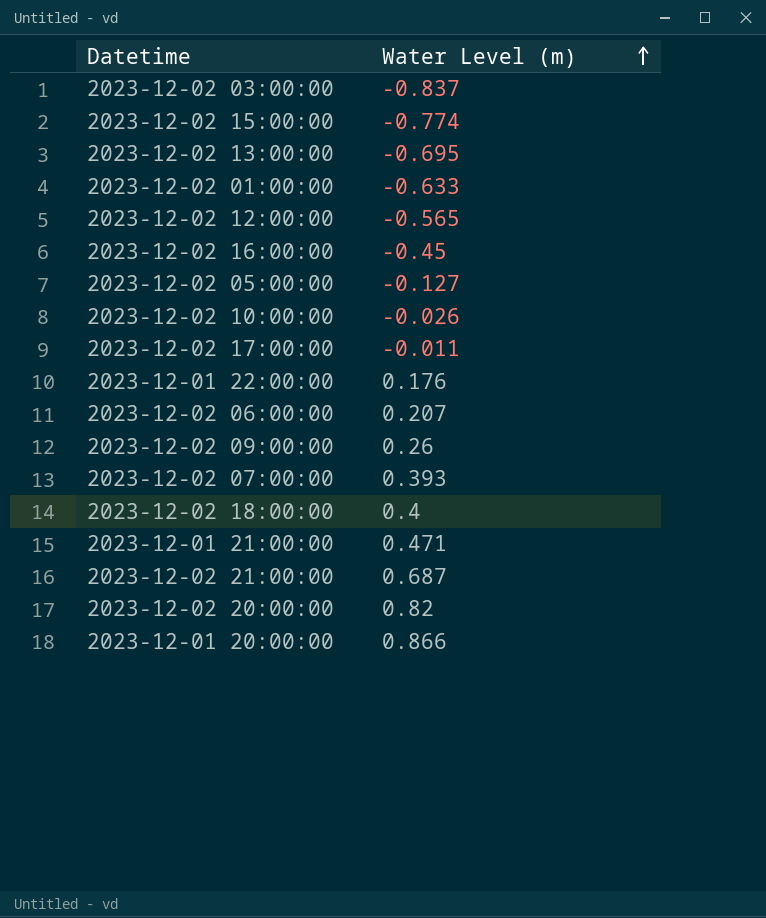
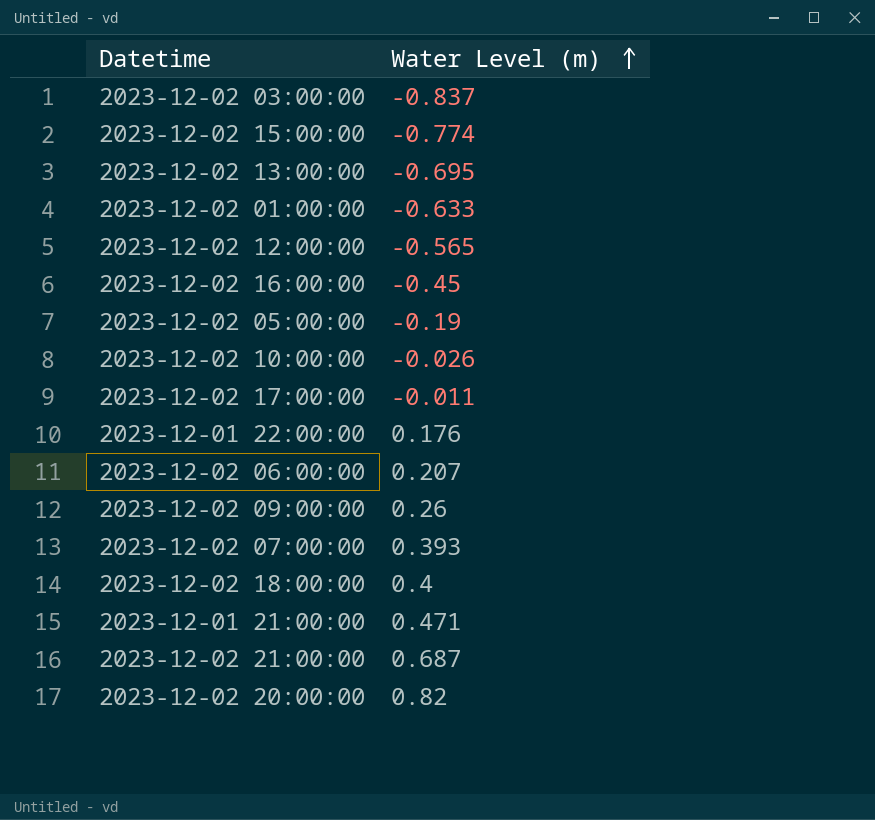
row 2023-12-01 20:00:00: 0.866 -> none
2023-12-02 05:00:00 | Water Level (m): -0.127 -> -0.19

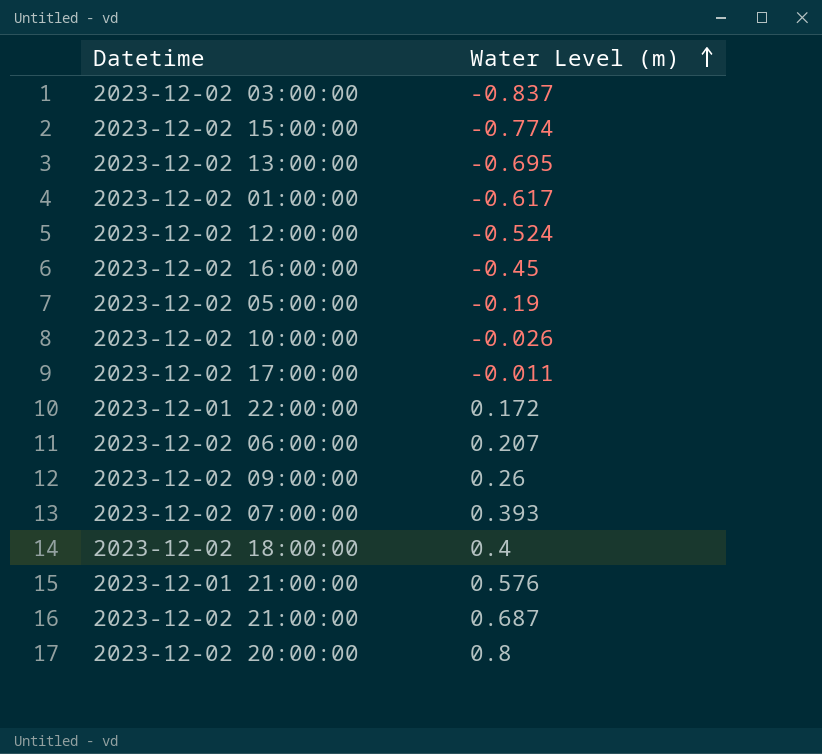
2023-12-02 01:00:00 | Water Level (m): -0.633 -> -0.617
2023-12-02 12:00:00 | Water Level (m): -0.565 -> -0.524
2023-12-01 22:00:00 | Water Level (m): 0.176 -> 0.172
2023-12-01 21:00:00 | Water Level (m): 0.471 -> 0.576
2023-12-02 20:00:00 | Water Level (m): 0.82 -> 0.8

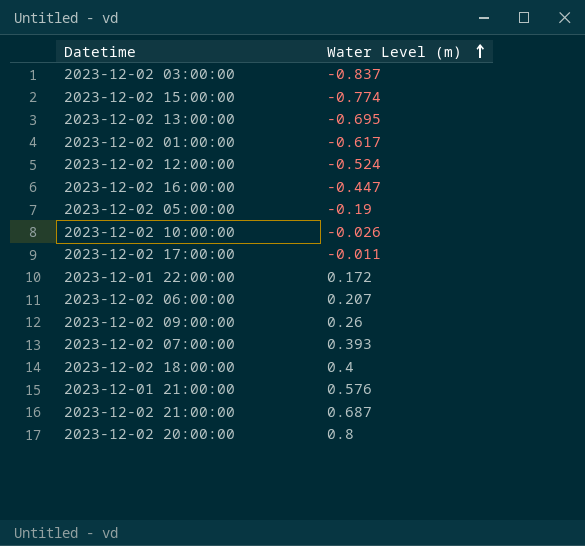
2023-12-02 16:00:00 | Water Level (m): -0.45 -> -0.447

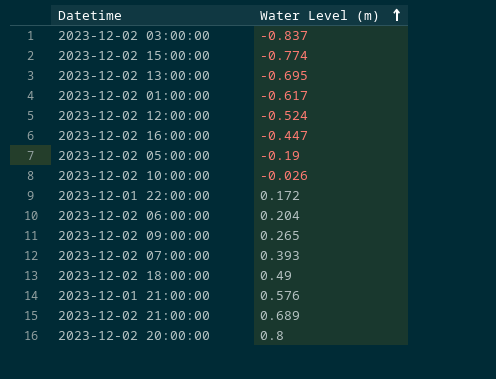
row 2023-12-02 17:00:00: -0.011 -> none
2023-12-02 06:00:00 | Water Level (m): 0.207 -> 0.204
2023-12-02 09:00:00 | Water Level (m): 0.26 -> 0.265
2023-12-02 18:00:00 | Water Level (m): 0.4 -> 0.49
2023-12-02 21:00:00 | Water Level (m): 0.687 -> 0.689

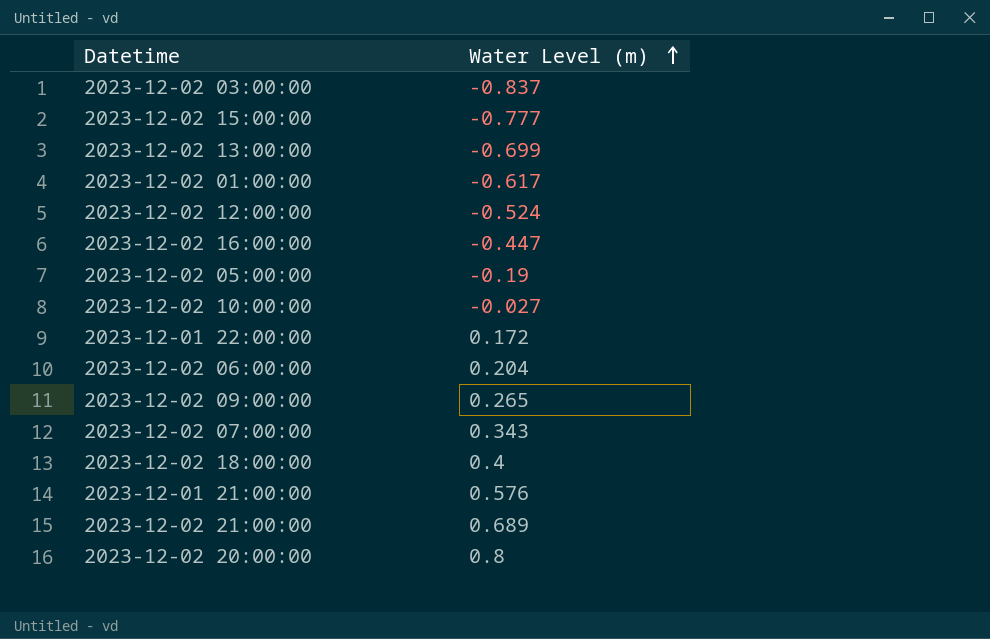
2023-12-02 15:00:00 | Water Level (m): -0.774 -> -0.777
2023-12-02 13:00:00 | Water Level (m): -0.695 -> -0.699
2023-12-02 10:00:00 | Water Level (m): -0.026 -> -0.027
2023-12-02 07:00:00 | Water Level (m): 0.393 -> 0.343
2023-12-02 18:00:00 | Water Level (m): 0.49 -> 0.4

